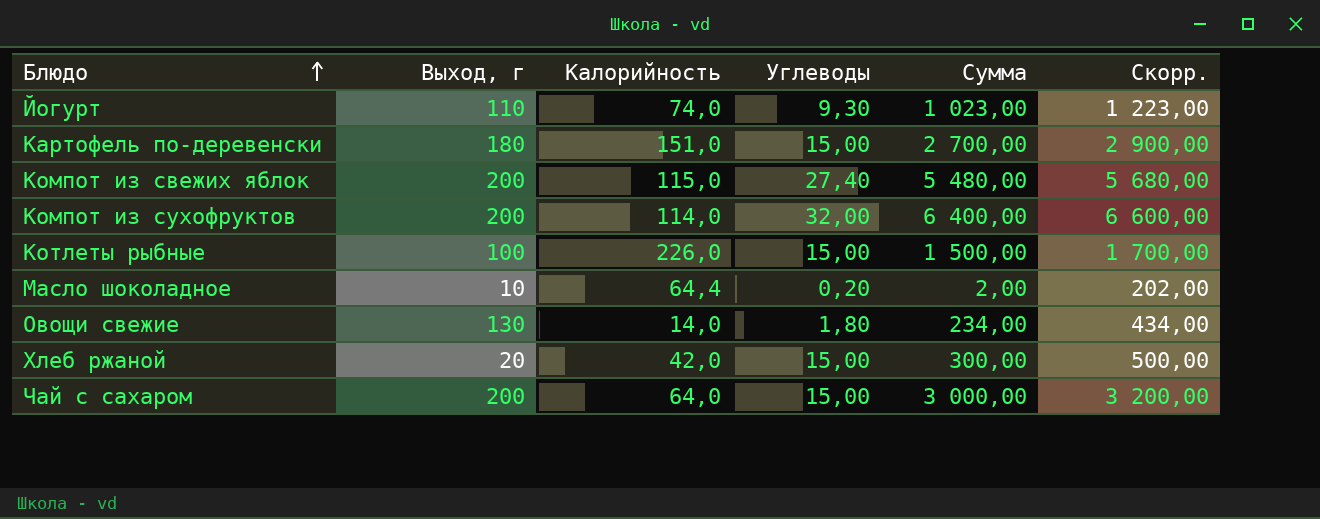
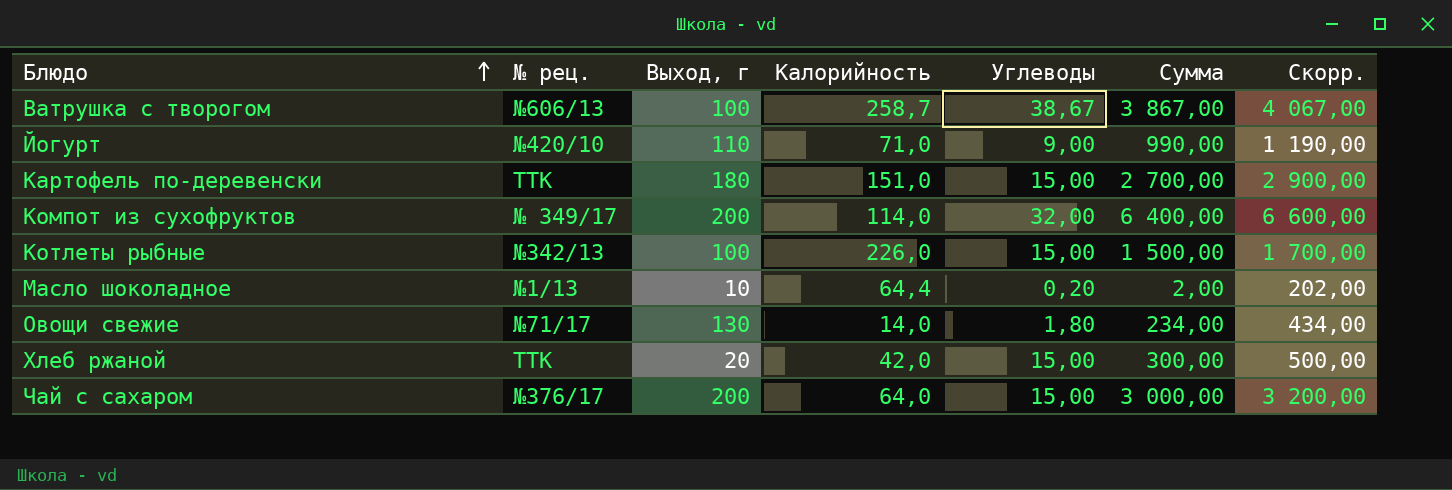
column № рец. | position: none -> 2
row Компот из свежих яблок: 200 | 115,0 | 27,40 | 5 480,00 | 5 680,00 -> none
row Ватрушка с творогом: none -> №606/13 | 100 | 258,7 | 38,67 | 3 867,00 | 4 067,00
Йогурт | Калорийность: 74,0 -> 71,0
Йогурт | Углеводы: 9,30 -> 9,00
Йогурт | Сумма: 1 023,00 -> 990,00
Йогурт | Скорр.: 1 223,00 -> 1 190,00

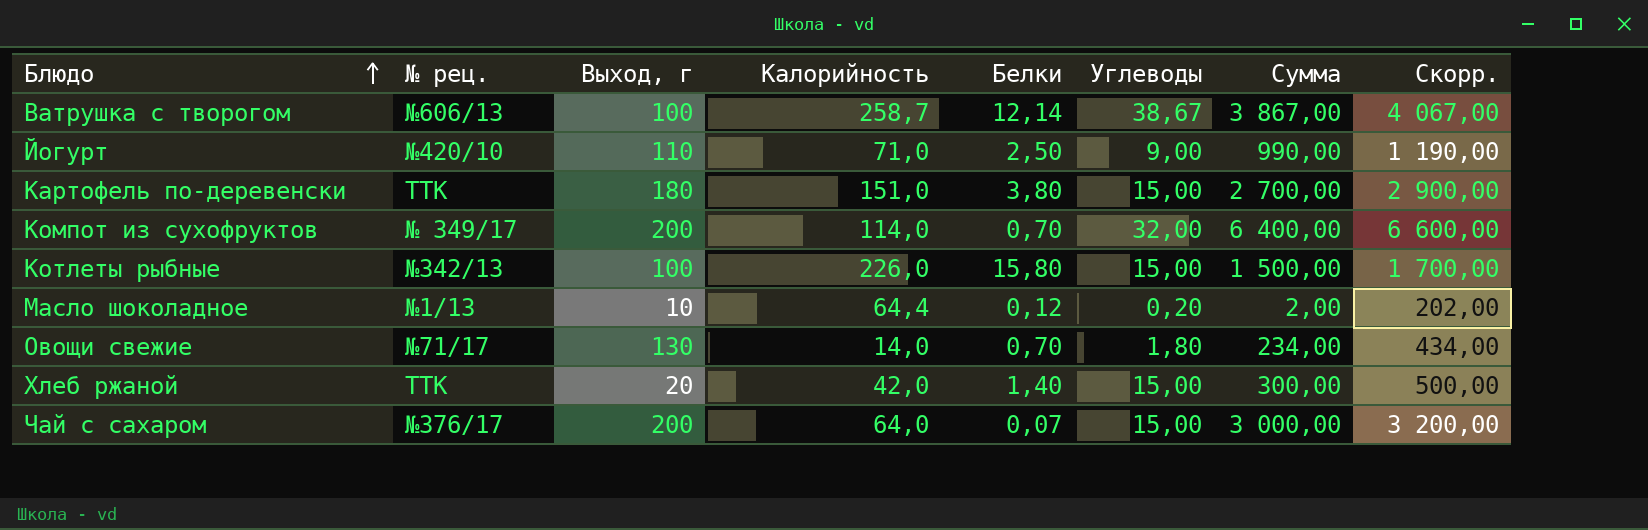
column Белки | position: none -> 5

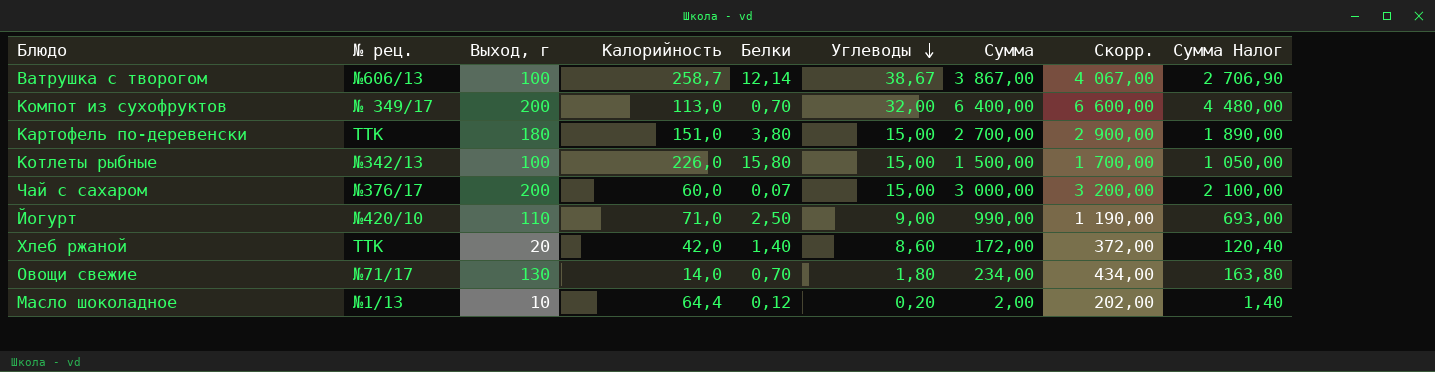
row order: Блюдо ascending -> Углеводы descending
column Сумма Налог | formula: none -> [Сумма] * 0,7
Компот из сухофруктов | Калорийность: 114,0 -> 113,0
Чай с сахаром | Калорийность: 64,0 -> 60,0
Хлеб ржаной | Углеводы: 15,00 -> 8,60
Хлеб ржаной | Сумма: 300,00 -> 172,00
Хлеб ржаной | Скорр.: 500,00 -> 372,00

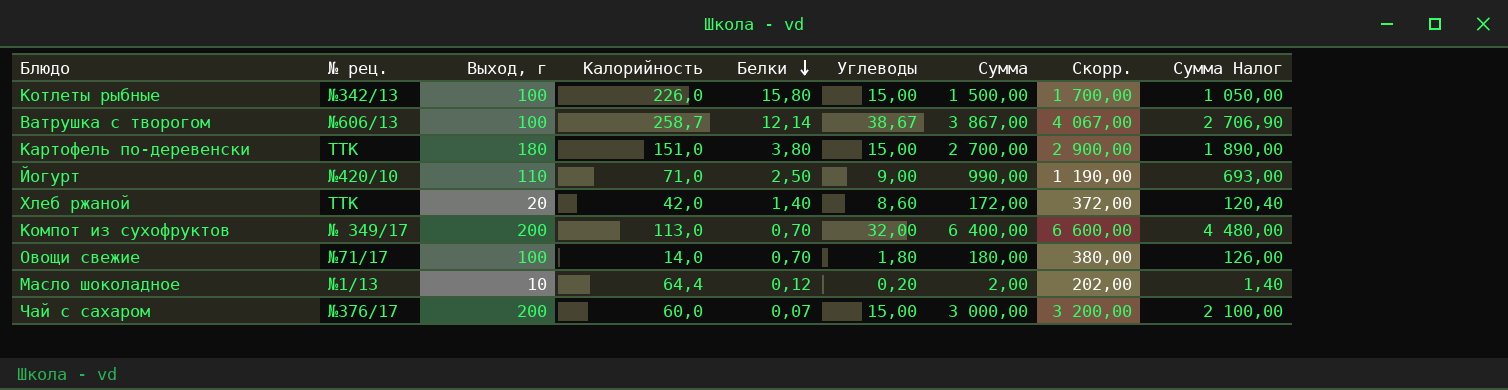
row order: Углеводы descending -> Белки descending
Овощи свежие | Выход, г: 130 -> 100
Овощи свежие | Сумма: 234,00 -> 180,00
Овощи свежие | Скорр.: 434,00 -> 380,00
Овощи свежие | Сумма Налог: 163,80 -> 126,00

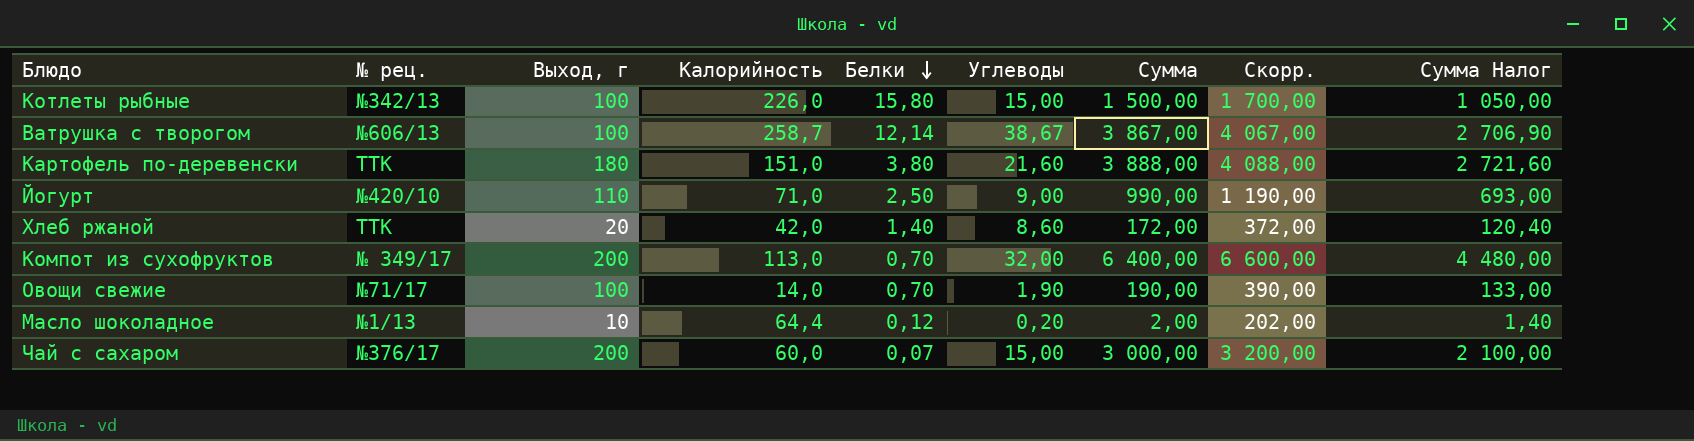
Картофель по-деревенски | Углеводы: 15,00 -> 21,60
Картофель по-деревенски | Сумма: 2 700,00 -> 3 888,00
Картофель по-деревенски | Скорр.: 2 900,00 -> 4 088,00
Картофель по-деревенски | Сумма Налог: 1 890,00 -> 2 721,60
Овощи свежие | Углеводы: 1,80 -> 1,90
Овощи свежие | Сумма: 180,00 -> 190,00
Овощи свежие | Скорр.: 380,00 -> 390,00
Овощи свежие | Сумма Налог: 126,00 -> 133,00

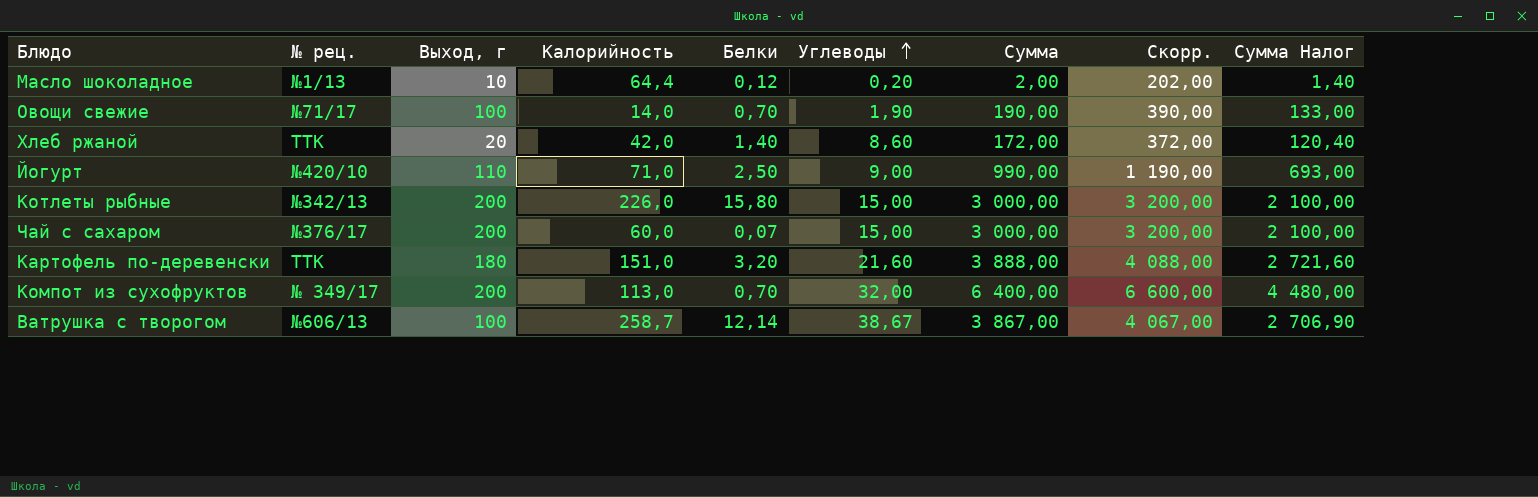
row order: Белки descending -> Углеводы ascending
Котлеты рыбные | Выход, г: 100 -> 200
Котлеты рыбные | Сумма: 1 500,00 -> 3 000,00
Котлеты рыбные | Скорр.: 1 700,00 -> 3 200,00
Котлеты рыбные | Сумма Налог: 1 050,00 -> 2 100,00
Картофель по-деревенски | Белки: 3,80 -> 3,20

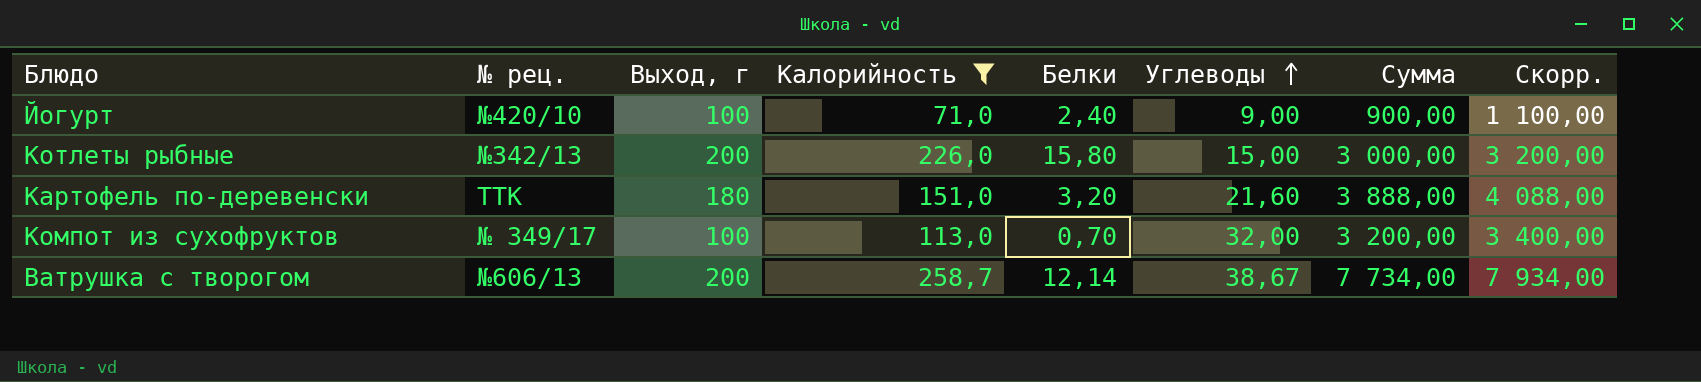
filter: none -> Калорийность >= 71,0
column Сумма Налог | formula: [Сумма] * 0,7 -> none
Йогурт | Выход, г: 110 -> 100
Йогурт | Белки: 2,50 -> 2,40
Йогурт | Сумма: 990,00 -> 900,00
Йогурт | Скорр.: 1 190,00 -> 1 100,00
Компот из сухофруктов | Выход, г: 200 -> 100
Компот из сухофруктов | Сумма: 6 400,00 -> 3 200,00
Компот из сухофруктов | Скорр.: 6 600,00 -> 3 400,00
Ватрушка с творогом | Выход, г: 100 -> 200
Ватрушка с творогом | Сумма: 3 867,00 -> 7 734,00
Ватрушка с творогом | Скорр.: 4 067,00 -> 7 934,00

